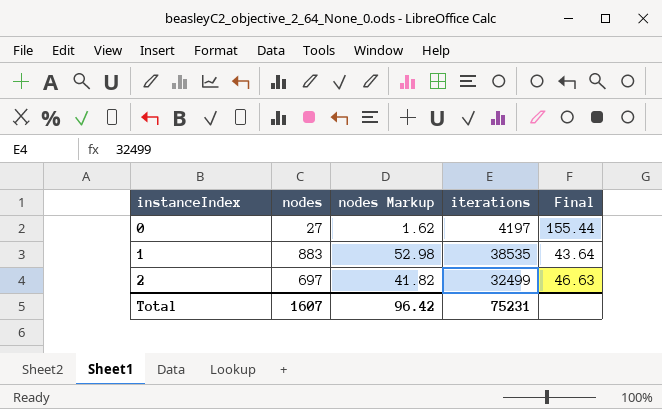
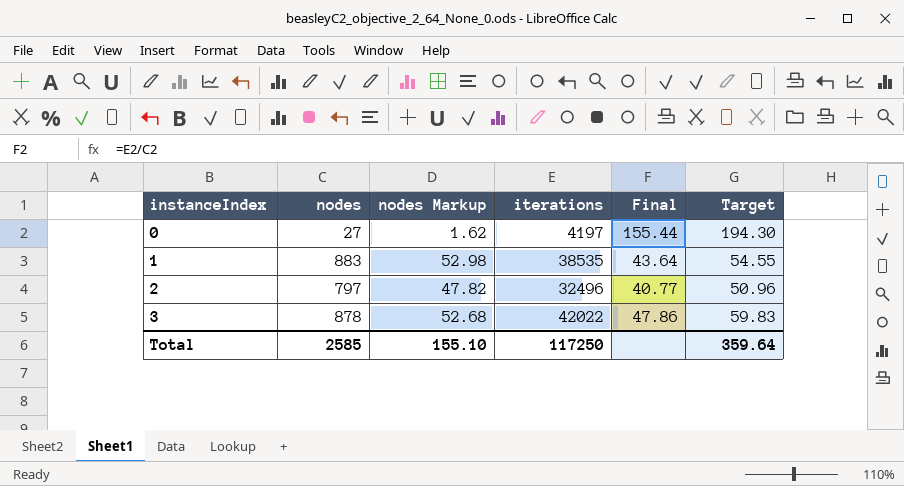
column Target | formula: none -> [Final] * 1.25
2 | nodes: 697 -> 797
2 | nodes Markup: 41.82 -> 47.82
2 | iterations: 32499 -> 32496
2 | Final: 46.63 -> 40.77
row 3: none -> 878 | 52.68 | 42022 | 47.86 | 59.83
Total | nodes: 1607 -> 2585
Total | nodes Markup: 96.42 -> 155.10
Total | iterations: 75231 -> 117250

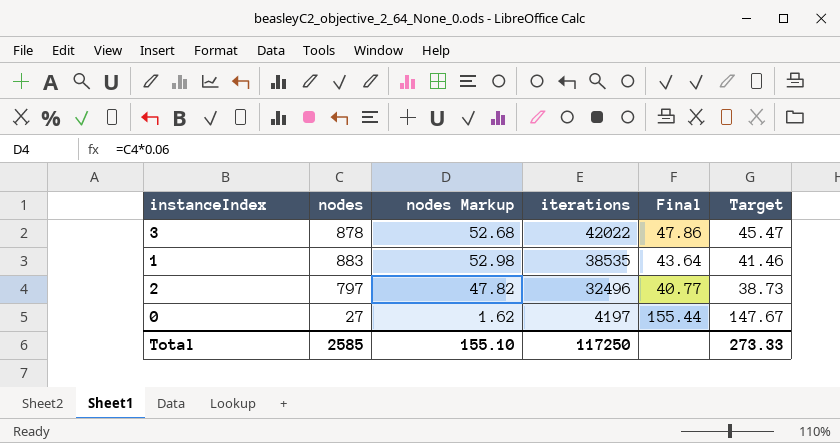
row order: instanceIndex ascending -> iterations descending
column Target | formula: [Final] * 1.25 -> [Final] * 0.95
Total | Target: 359.64 -> 273.33

